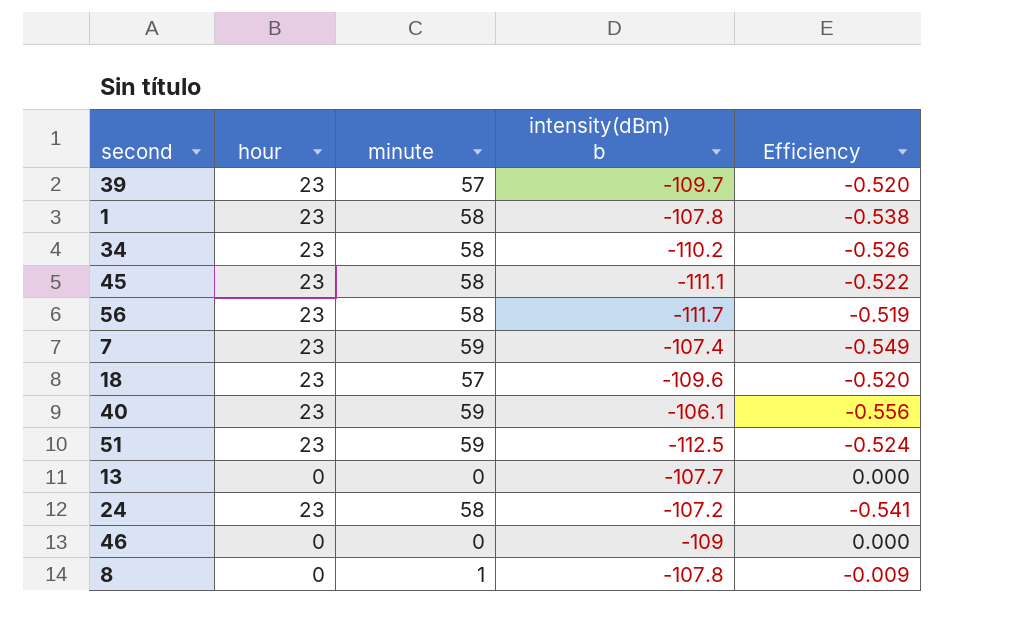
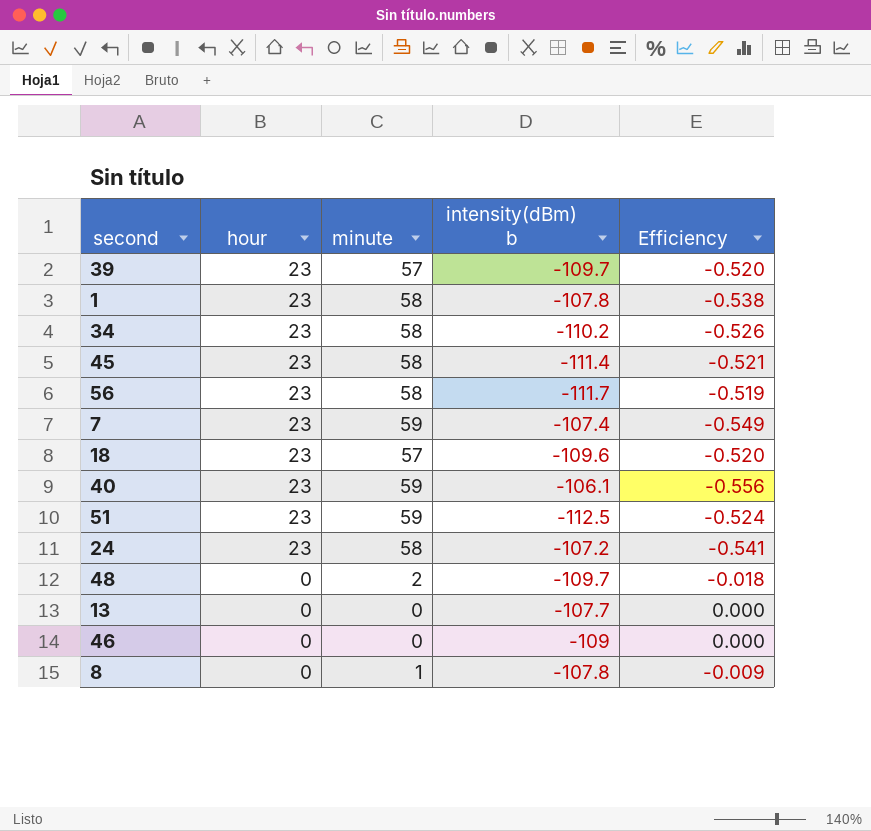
row order: none -> hour descending
45 | intensity(dBm) b: -111.1 -> -111.4
45 | Efficiency: -0.522 -> -0.521
row 48: none -> 0 | 2 | -109.7 | -0.018

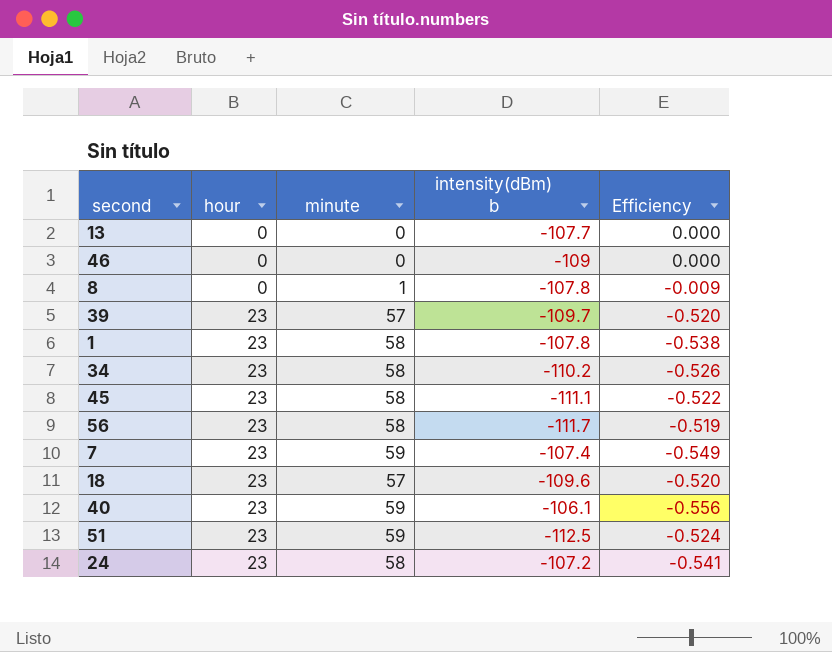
row order: hour descending -> hour ascending
row 48: 0 | 2 | -109.7 | -0.018 -> none
45 | intensity(dBm) b: -111.4 -> -111.1
45 | Efficiency: -0.521 -> -0.522

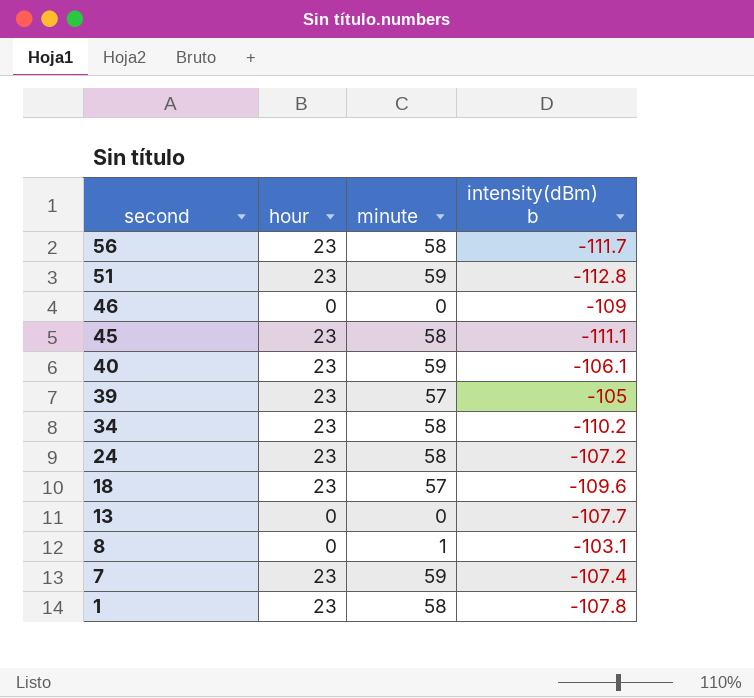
row order: hour ascending -> second descending
column Efficiency | formula: [minute] / [intensity(dBm) b] -> none
51 | intensity(dBm) b: -112.5 -> -112.8
39 | intensity(dBm) b: -109.7 -> -105
8 | intensity(dBm) b: -107.8 -> -103.1

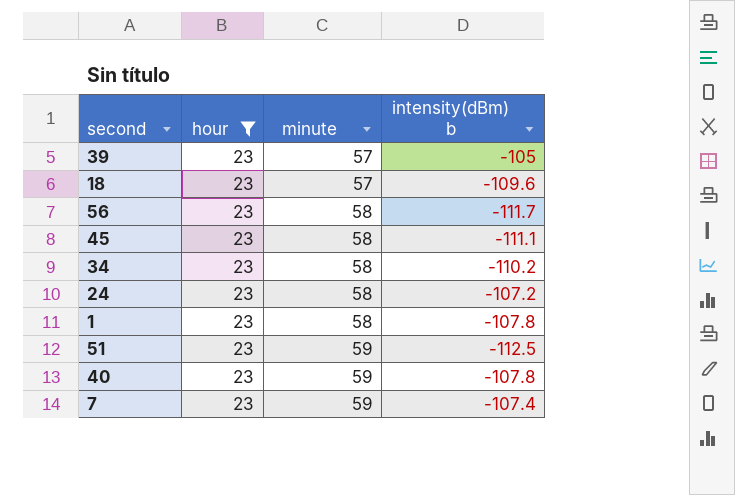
filter: none -> hour = 23
row order: second descending -> minute ascending
51 | intensity(dBm) b: -112.8 -> -112.5
40 | intensity(dBm) b: -106.1 -> -107.8

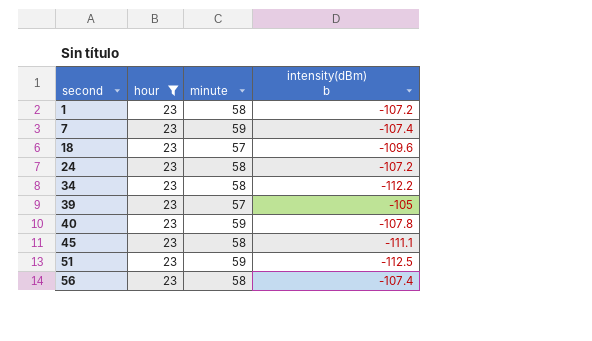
row order: minute ascending -> second ascending
1 | intensity(dBm) b: -107.8 -> -107.2
34 | intensity(dBm) b: -110.2 -> -112.2
56 | intensity(dBm) b: -111.7 -> -107.4

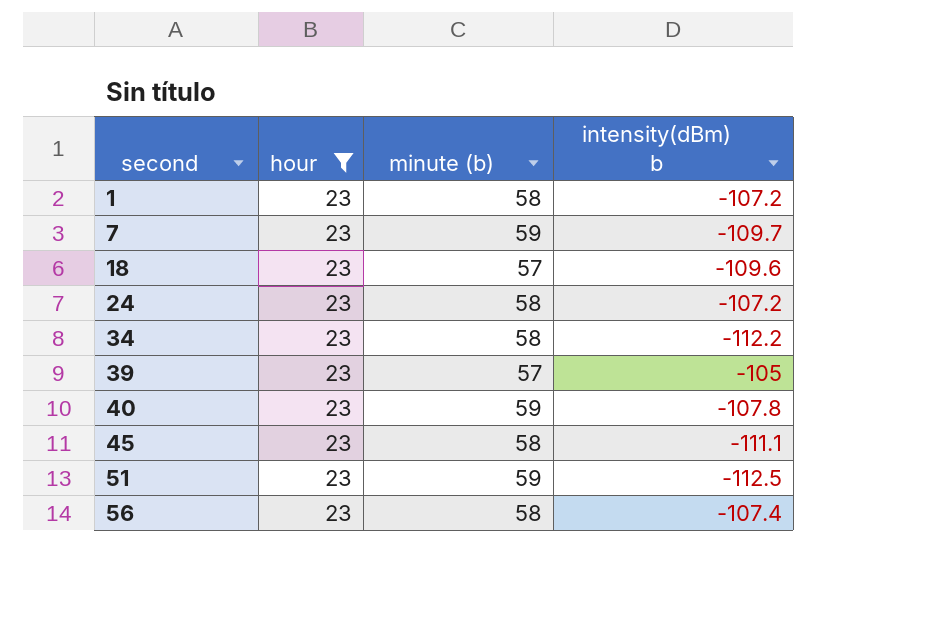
column name: minute -> minute (b)
7 | intensity(dBm) b: -107.4 -> -109.7

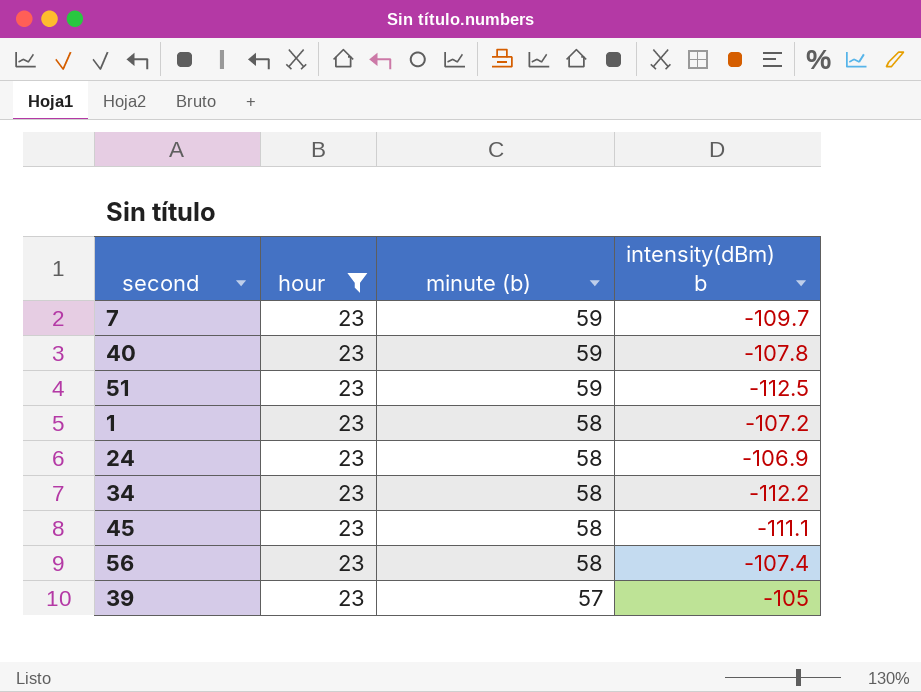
row order: second ascending -> minute (b) descending
row 18: 23 | 57 | -109.6 -> none
24 | intensity(dBm) b: -107.2 -> -106.9

